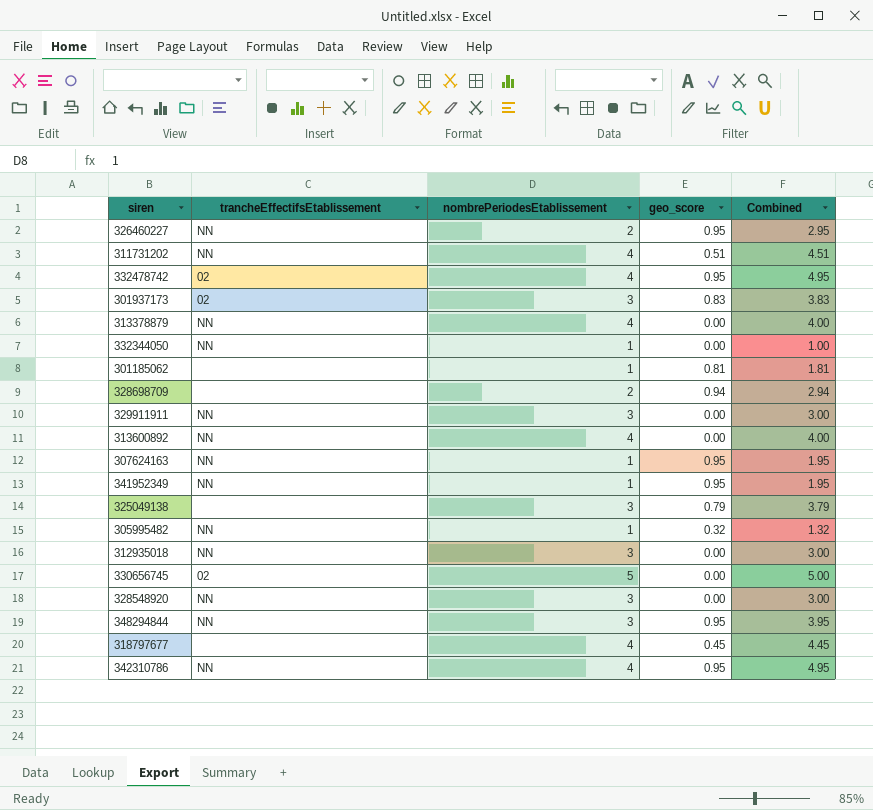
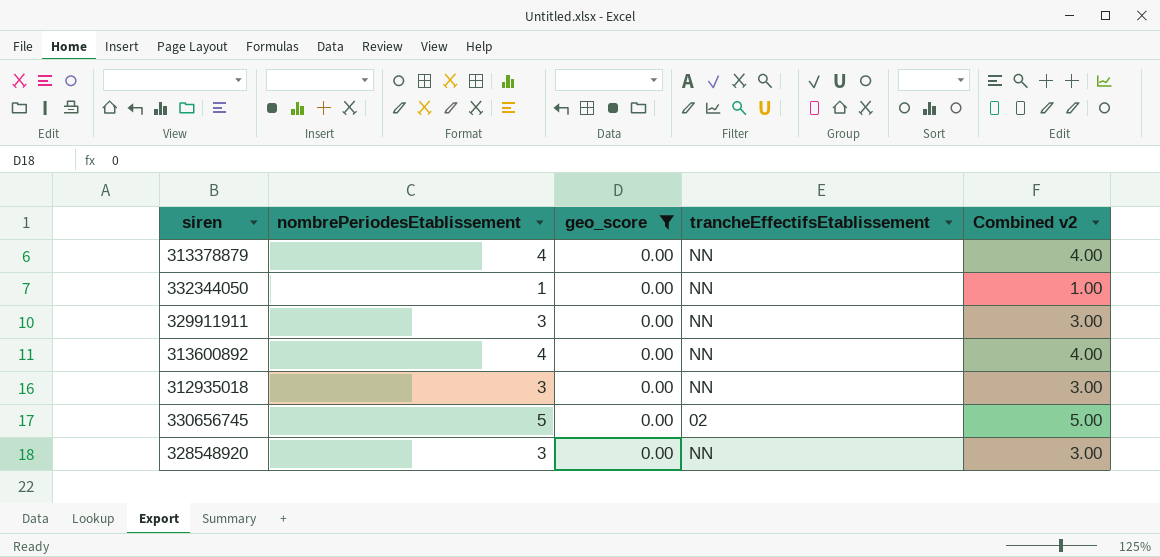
filter: none -> geo_score = 0.00
column trancheEffectifsEtablissement | position: 2 -> 4
column name: Combined -> Combined v2

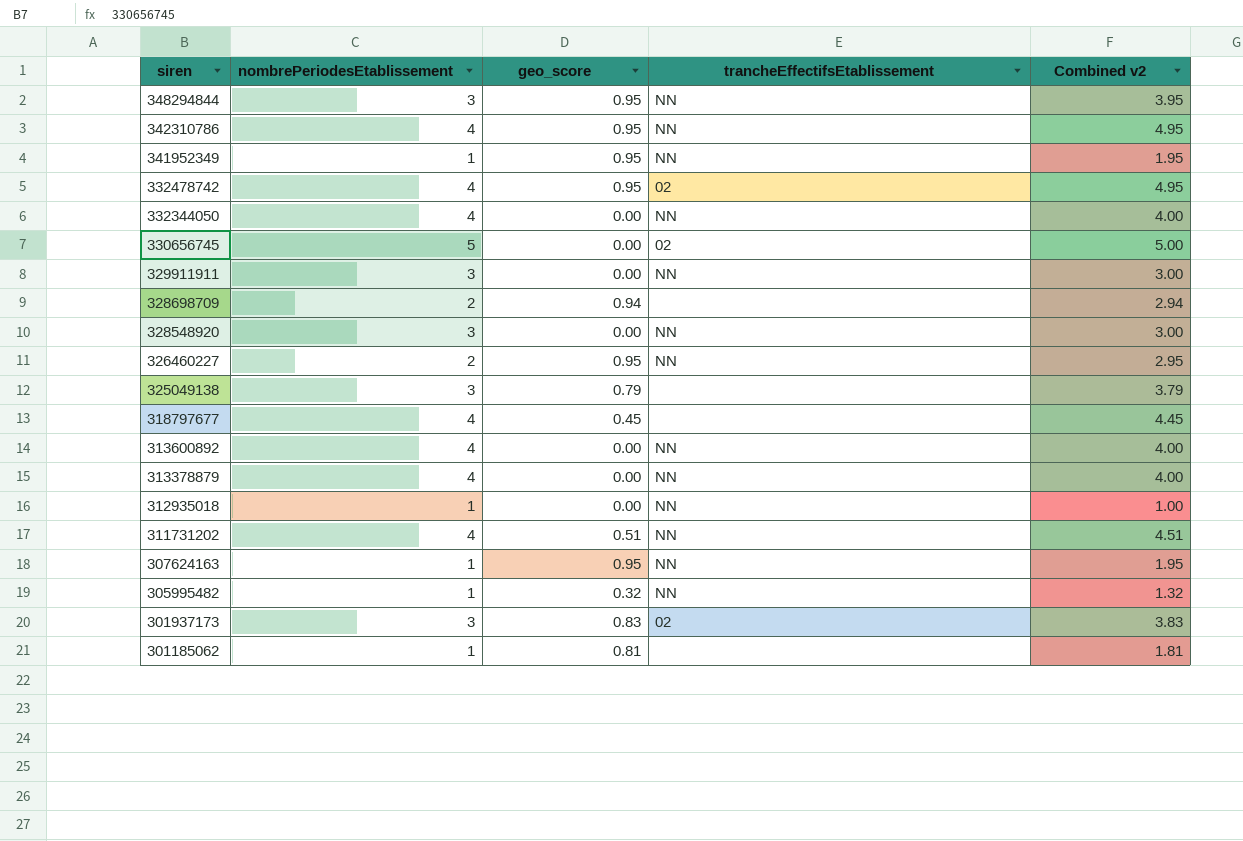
filter: geo_score = 0.00 -> none
row order: none -> siren descending
332344050 | nombrePeriodesEtablissement: 1 -> 4
332344050 | Combined v2: 1.00 -> 4.00
312935018 | nombrePeriodesEtablissement: 3 -> 1
312935018 | Combined v2: 3.00 -> 1.00

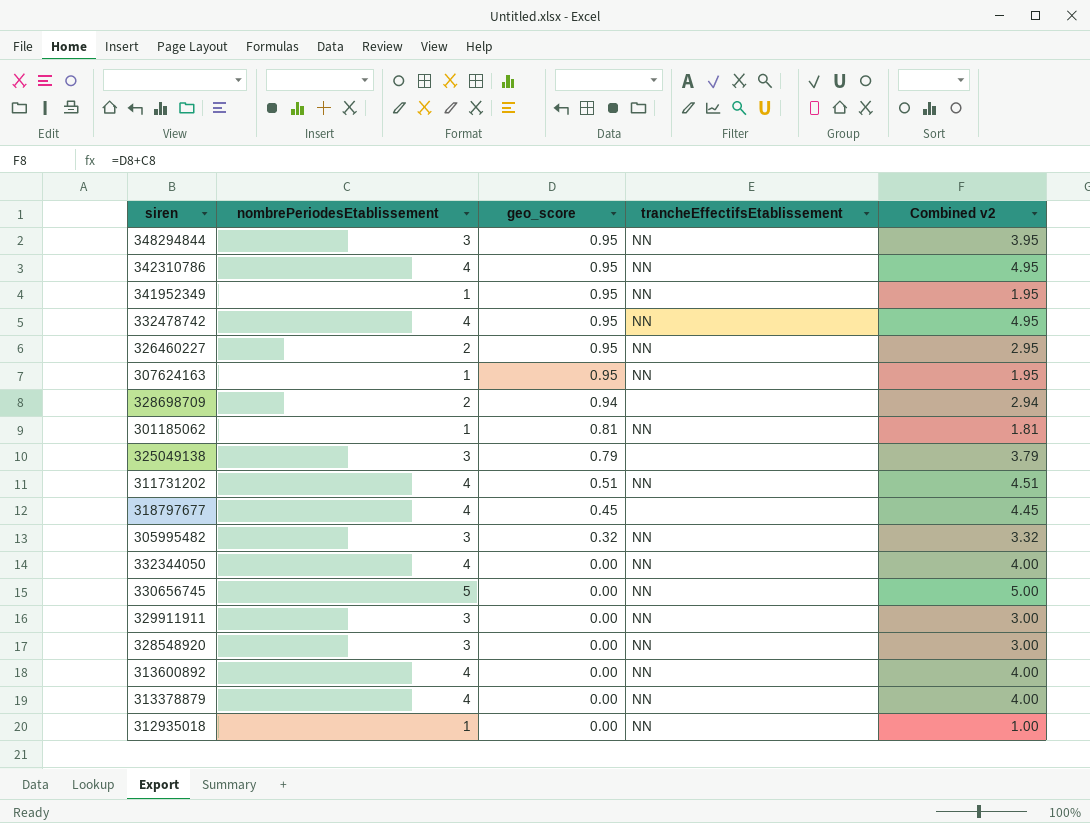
row order: siren descending -> geo_score descending
row 301937173: 3 | 0.83 | 02 | 3.83 -> none
332478742 | trancheEffectifsEtablissement: 02 -> NN
301185062 | trancheEffectifsEtablissement: none -> NN
305995482 | nombrePeriodesEtablissement: 1 -> 3
305995482 | Combined v2: 1.32 -> 3.32
330656745 | trancheEffectifsEtablissement: 02 -> NN

